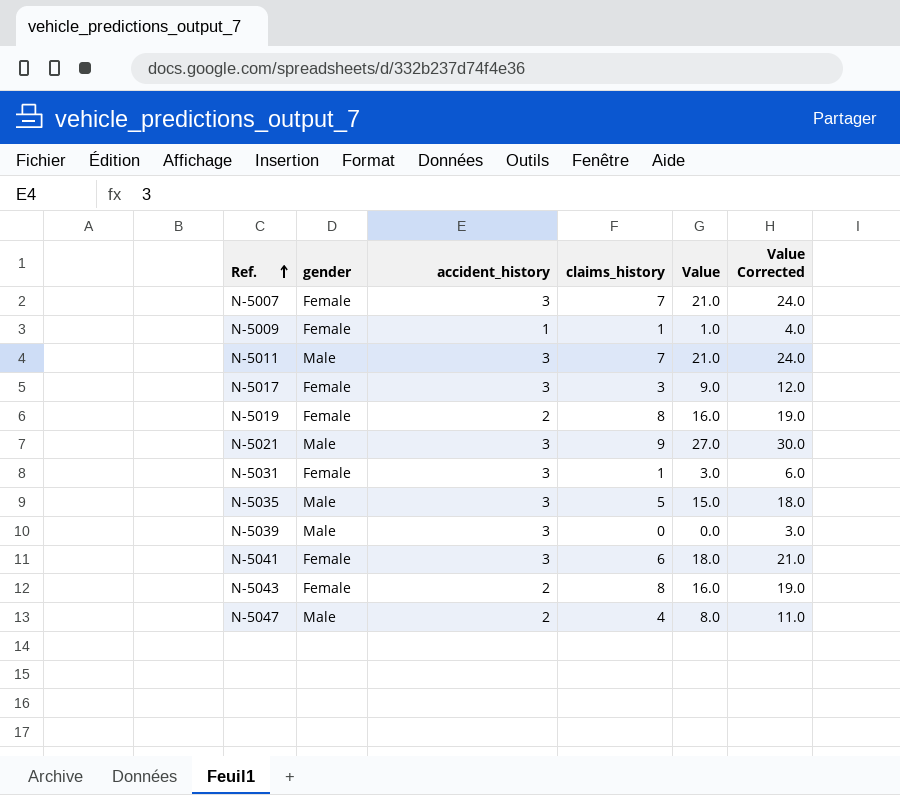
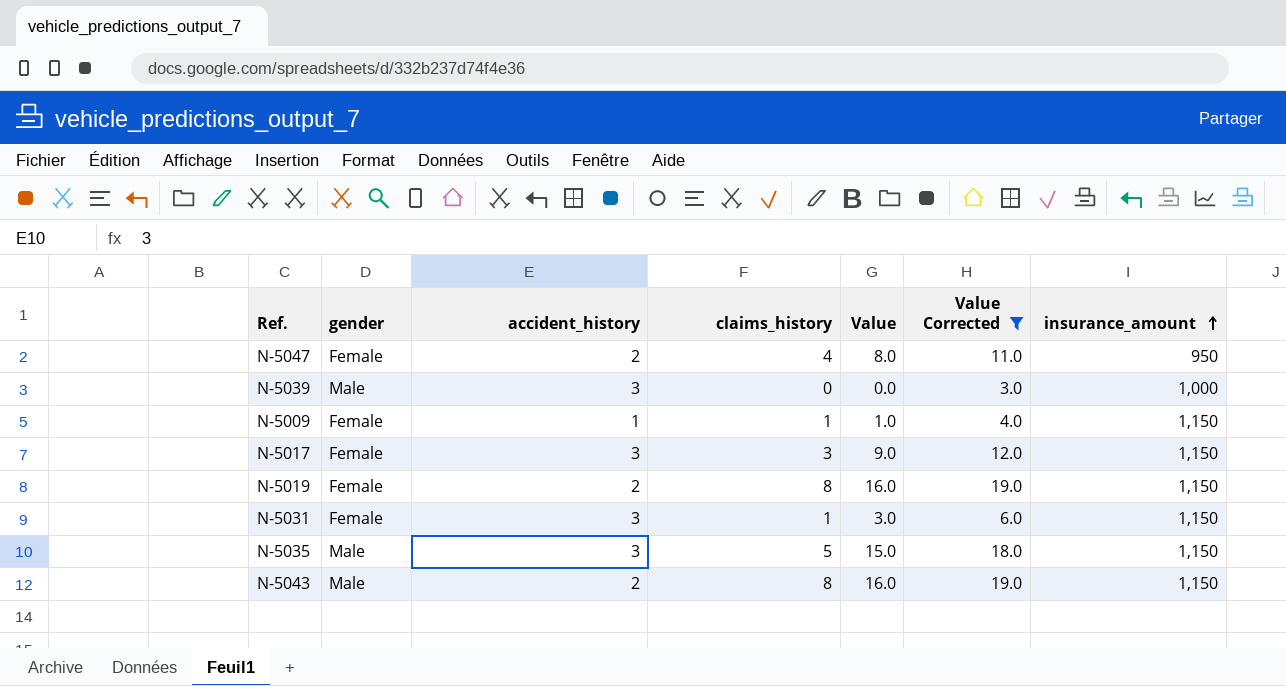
filter: none -> Value Corrected <= 19.0
row order: Ref. ascending -> insurance_amount ascending
column insurance_amount | position: none -> 7
N-5047 | gender: Male -> Female
N-5043 | gender: Female -> Male

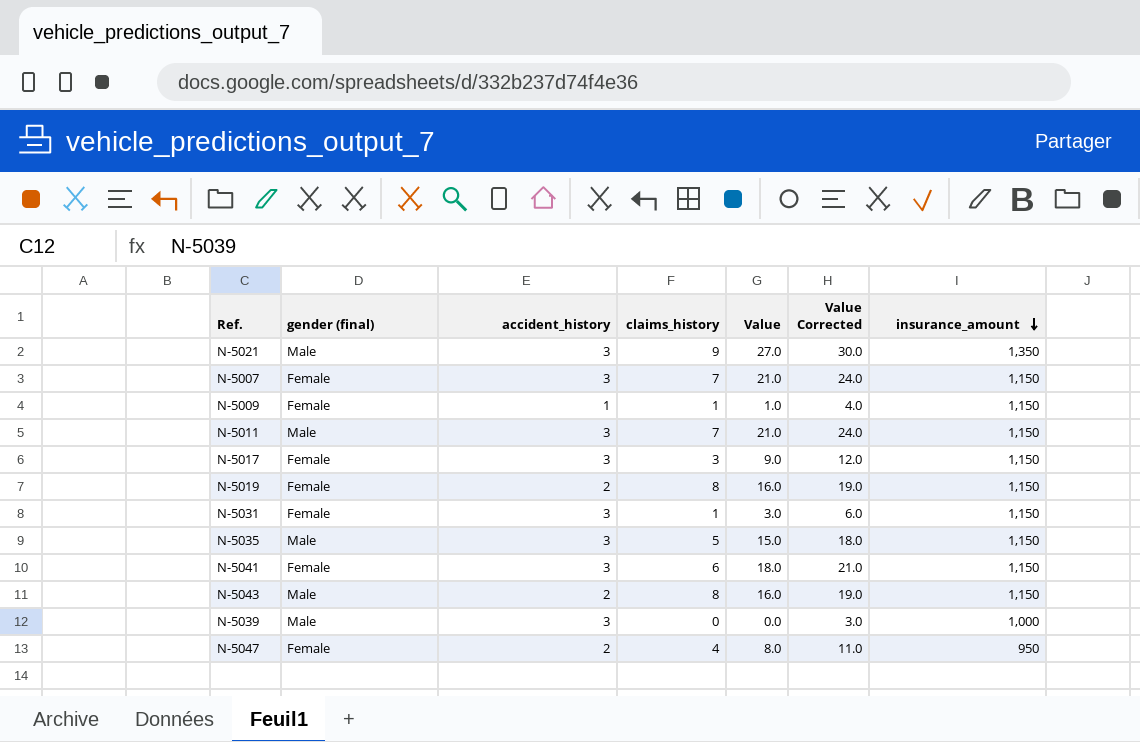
filter: Value Corrected <= 19.0 -> none
row order: insurance_amount ascending -> insurance_amount descending
column name: gender -> gender (final)

